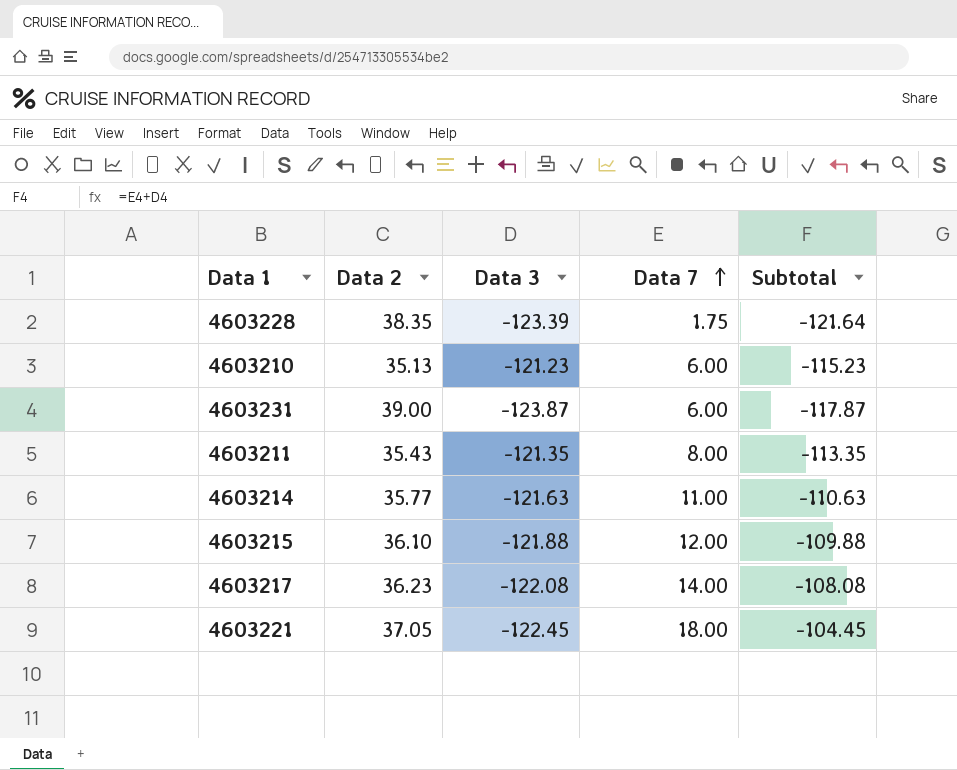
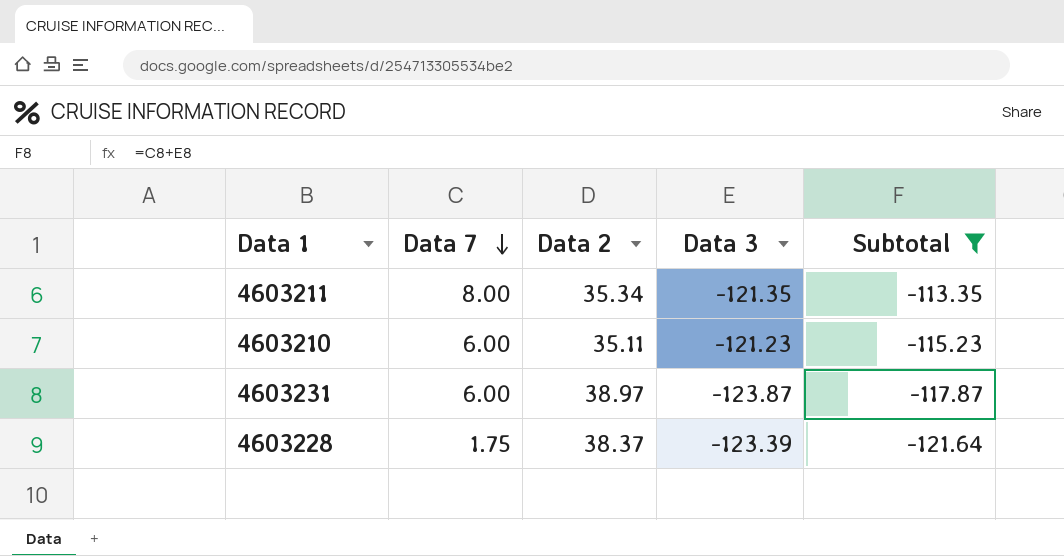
filter: none -> Subtotal <= -113.35
row order: Data 7 ascending -> Data 7 descending
column Data 7 | position: 4 -> 2
4603211 | Data 2: 35.43 -> 35.34
4603210 | Data 2: 35.13 -> 35.11
4603231 | Data 2: 39.00 -> 38.97
4603228 | Data 2: 38.35 -> 38.37

